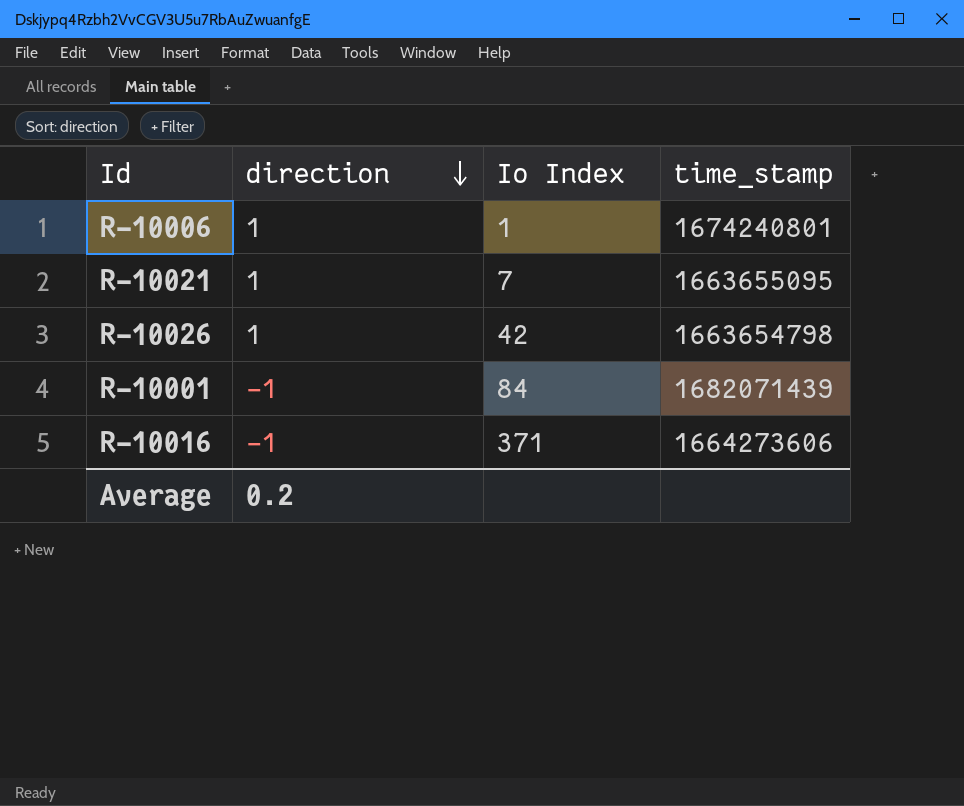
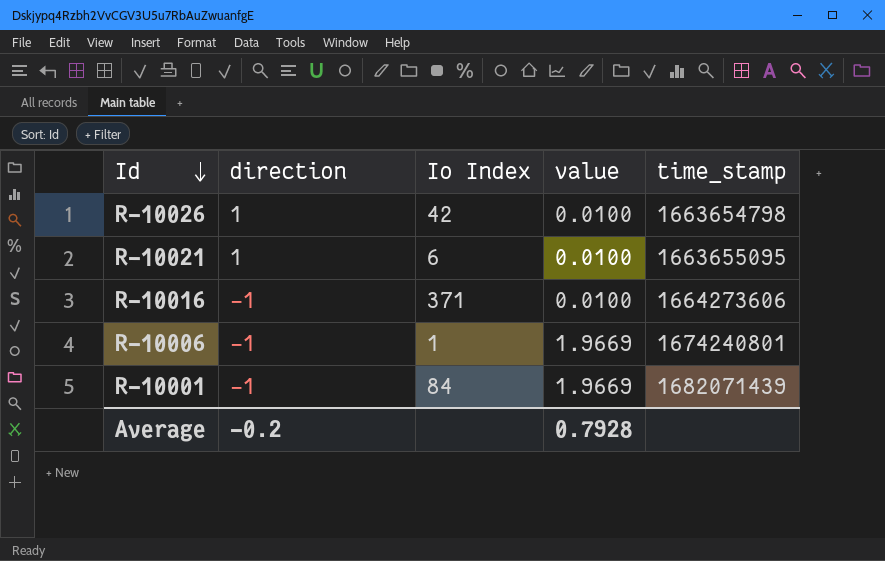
row order: direction descending -> Id descending
column value | position: none -> 4
R-10021 | Io Index: 7 -> 6
R-10006 | direction: 1 -> -1
Average | direction: 0.2 -> -0.2

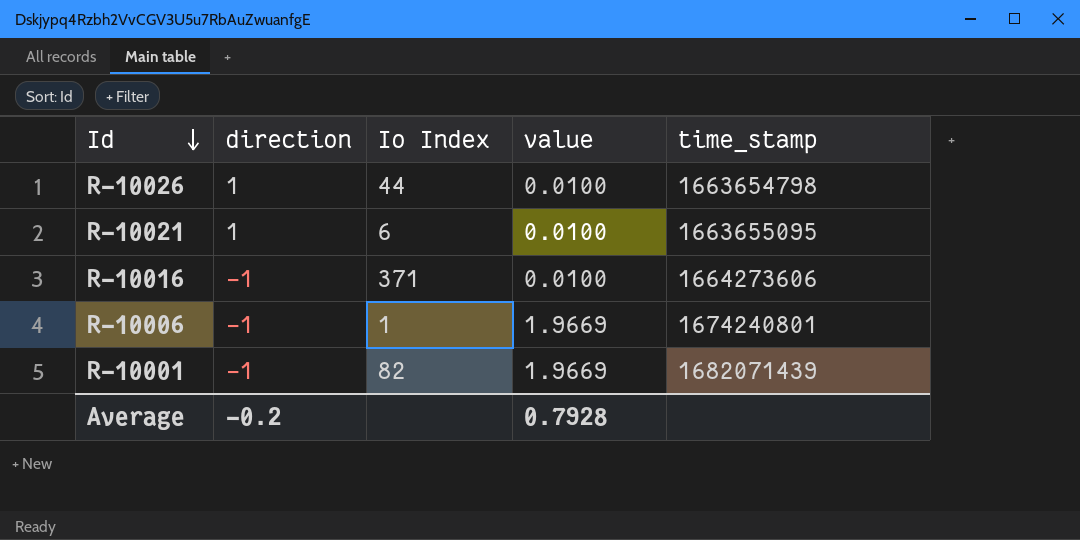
R-10026 | Io Index: 42 -> 44
R-10001 | Io Index: 84 -> 82

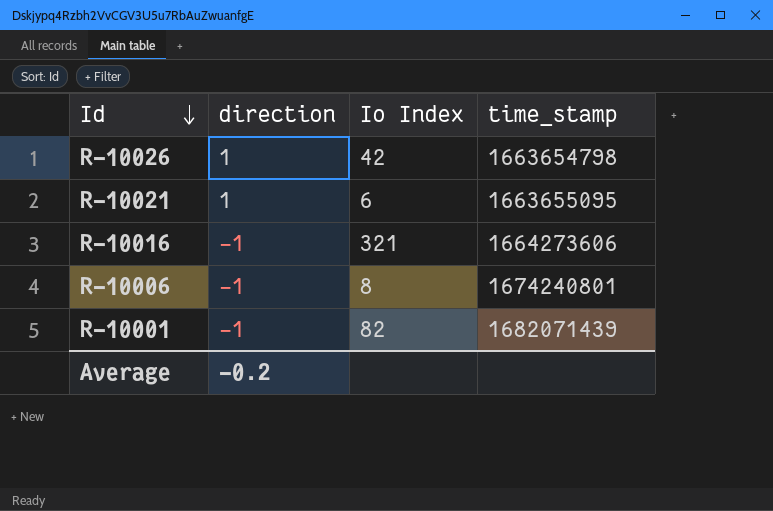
column value | position: 4 -> none
R-10026 | Io Index: 44 -> 42
R-10016 | Io Index: 371 -> 321
R-10006 | Io Index: 1 -> 8

